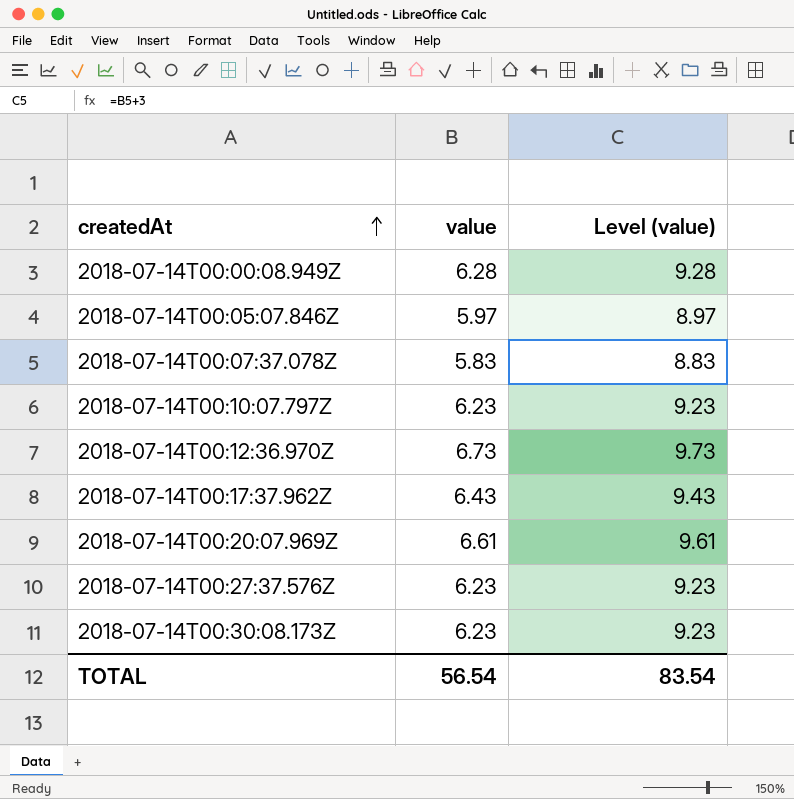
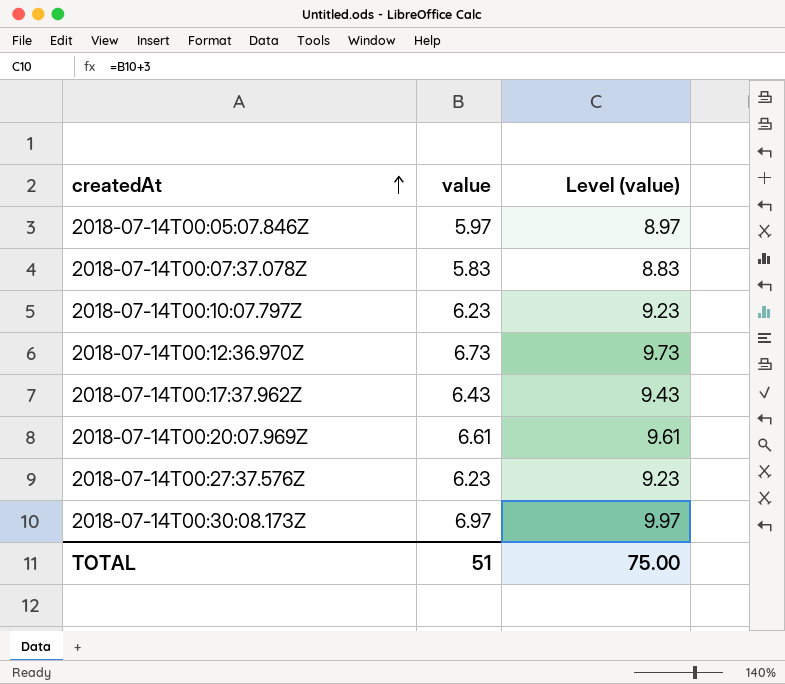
row 2018-07-14T00:00:08.949Z: 6.28 | 9.28 -> none
2018-07-14T00:30:08.173Z | value: 6.23 -> 6.97
2018-07-14T00:30:08.173Z | Level (value): 9.23 -> 9.97
TOTAL | value: 56.54 -> 51
TOTAL | Level (value): 83.54 -> 75.00

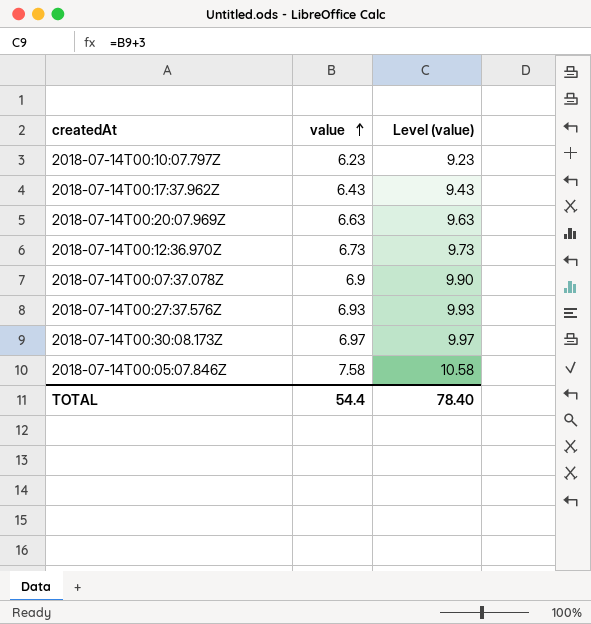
row order: createdAt ascending -> value ascending
2018-07-14T00:20:07.969Z | value: 6.61 -> 6.63
2018-07-14T00:20:07.969Z | Level (value): 9.61 -> 9.63
2018-07-14T00:07:37.078Z | value: 5.83 -> 6.9
2018-07-14T00:07:37.078Z | Level (value): 8.83 -> 9.90
2018-07-14T00:27:37.576Z | value: 6.23 -> 6.93
2018-07-14T00:27:37.576Z | Level (value): 9.23 -> 9.93
2018-07-14T00:05:07.846Z | value: 5.97 -> 7.58
2018-07-14T00:05:07.846Z | Level (value): 8.97 -> 10.58
TOTAL | value: 51 -> 54.4
TOTAL | Level (value): 75.00 -> 78.40

